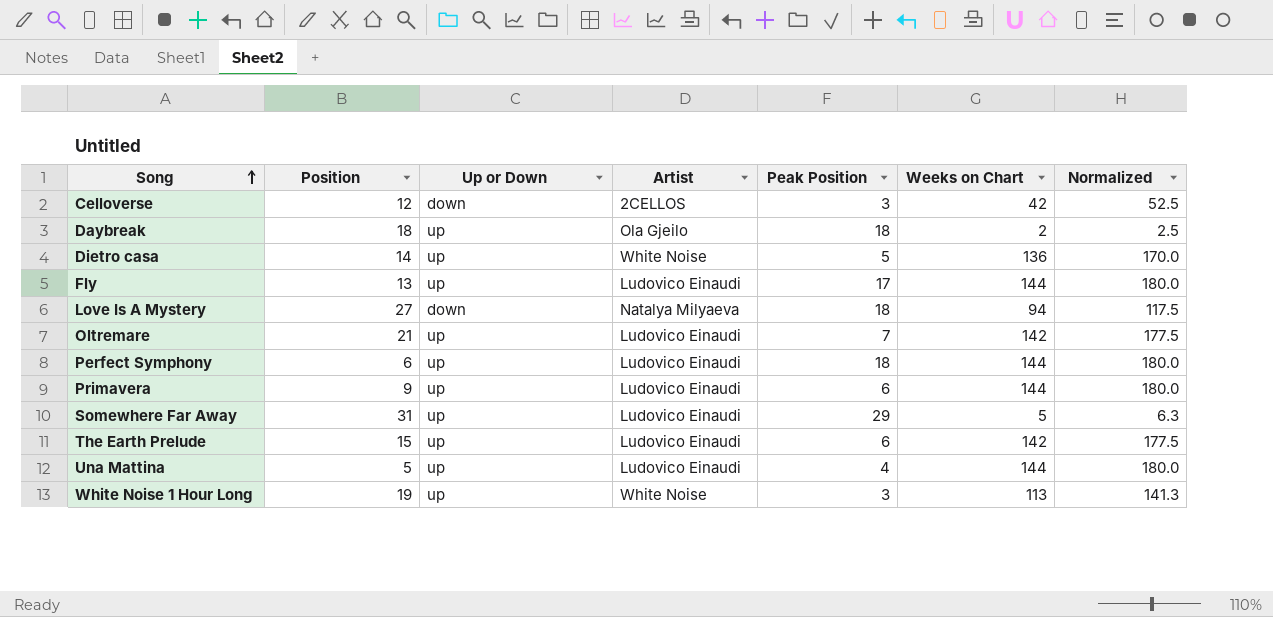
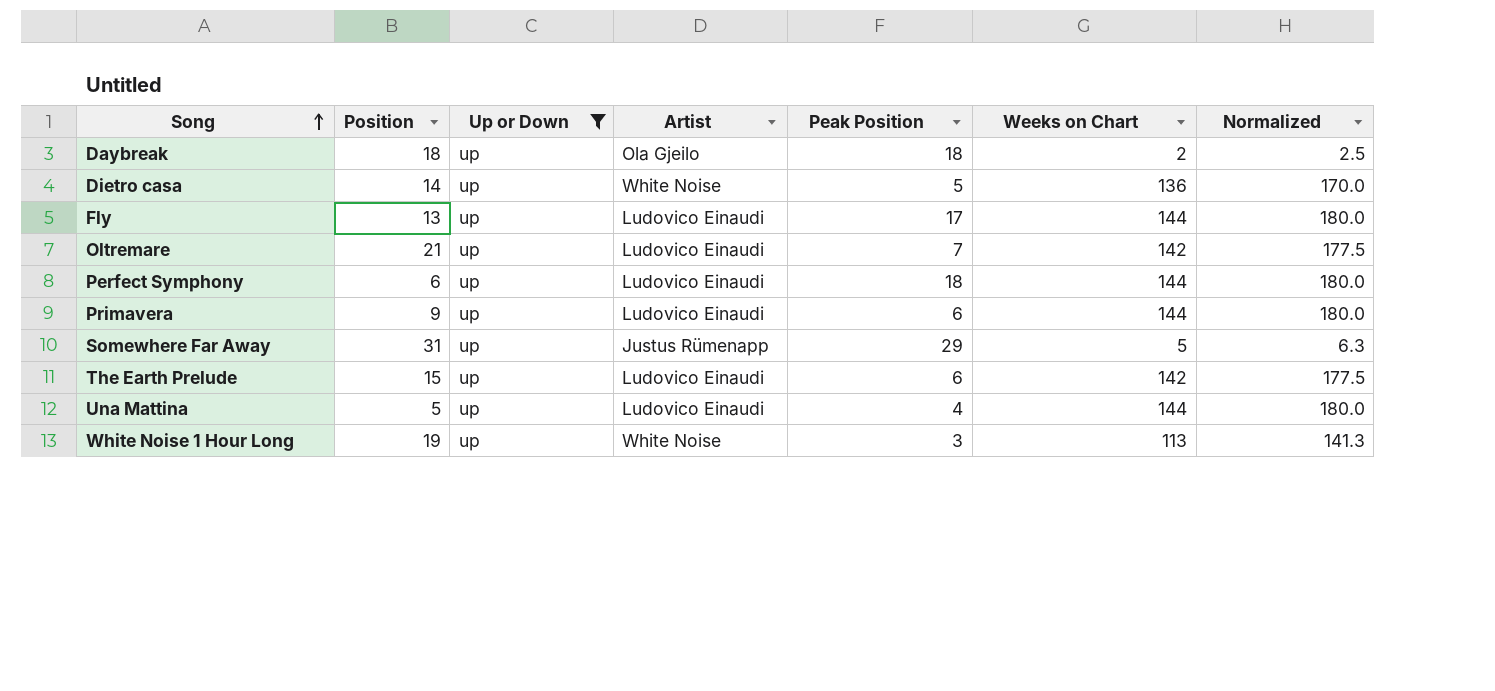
filter: none -> Up or Down = up
Somewhere Far Away | Artist: Ludovico Einaudi -> Justus Rümenapp

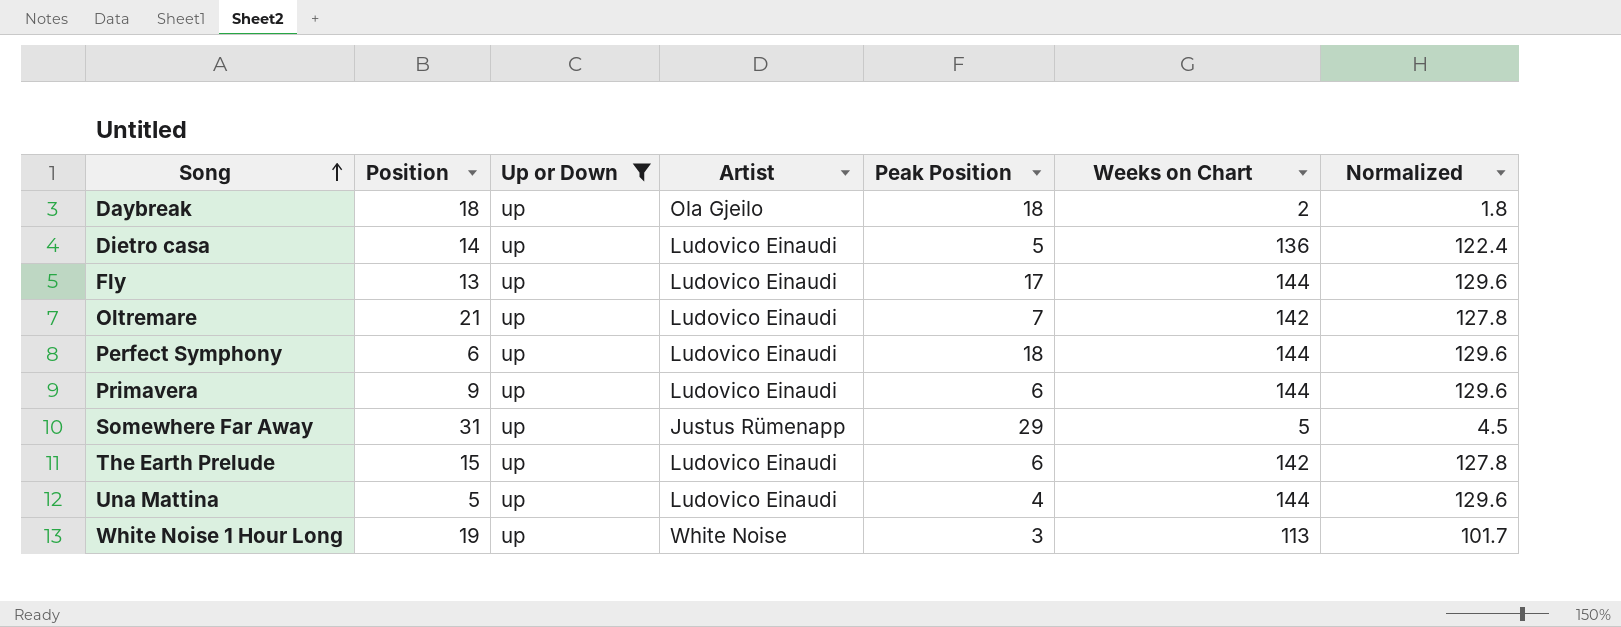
column Normalized | formula: [Weeks on Chart] * 1.25 -> [Weeks on Chart] * 0.9
Dietro casa | Artist: White Noise -> Ludovico Einaudi

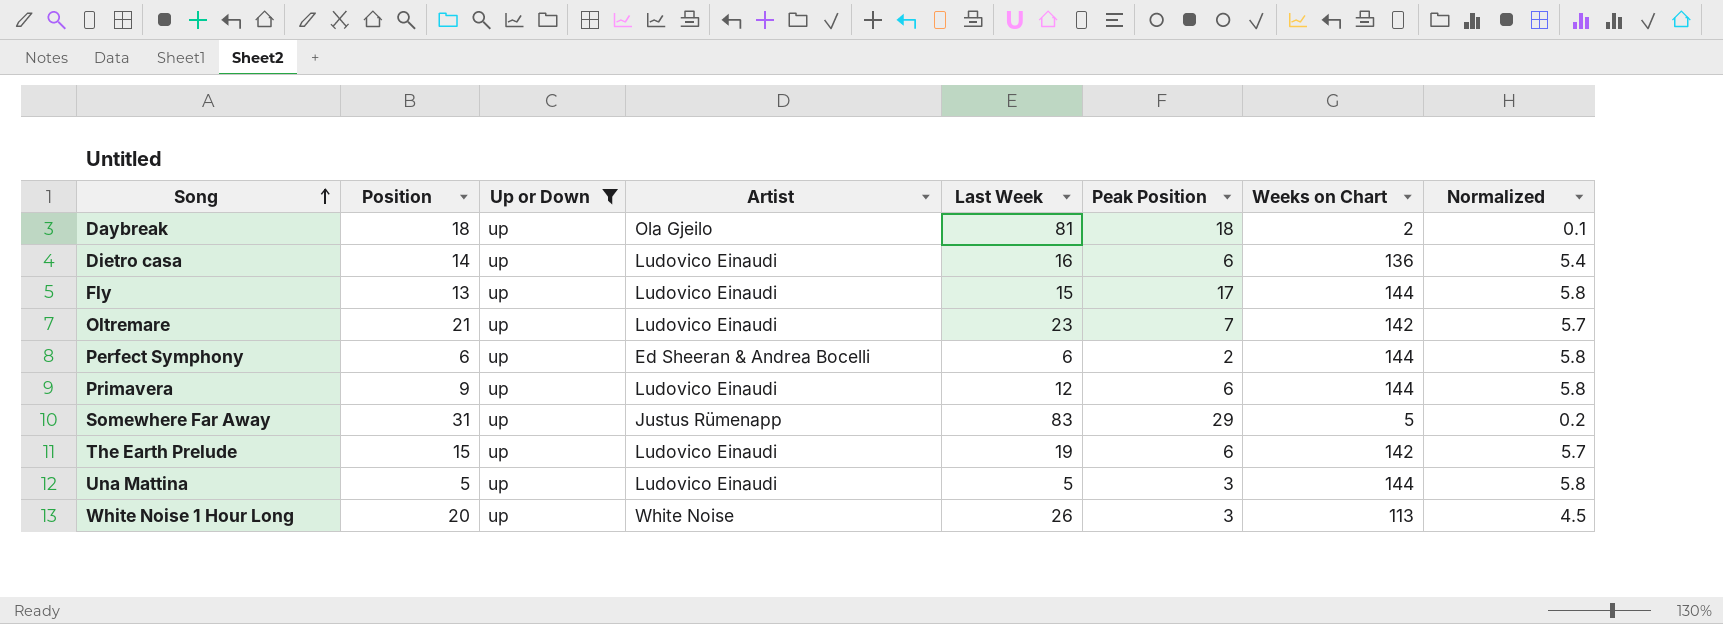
column Last Week | position: none -> 5
column Normalized | formula: [Weeks on Chart] * 0.9 -> [Weeks on Chart] * 0.04
Dietro casa | Peak Position: 5 -> 6
Perfect Symphony | Artist: Ludovico Einaudi -> Ed Sheeran & Andrea Bocelli
Perfect Symphony | Peak Position: 18 -> 2
Una Mattina | Peak Position: 4 -> 3
White Noise 1 Hour Long | Position: 19 -> 20

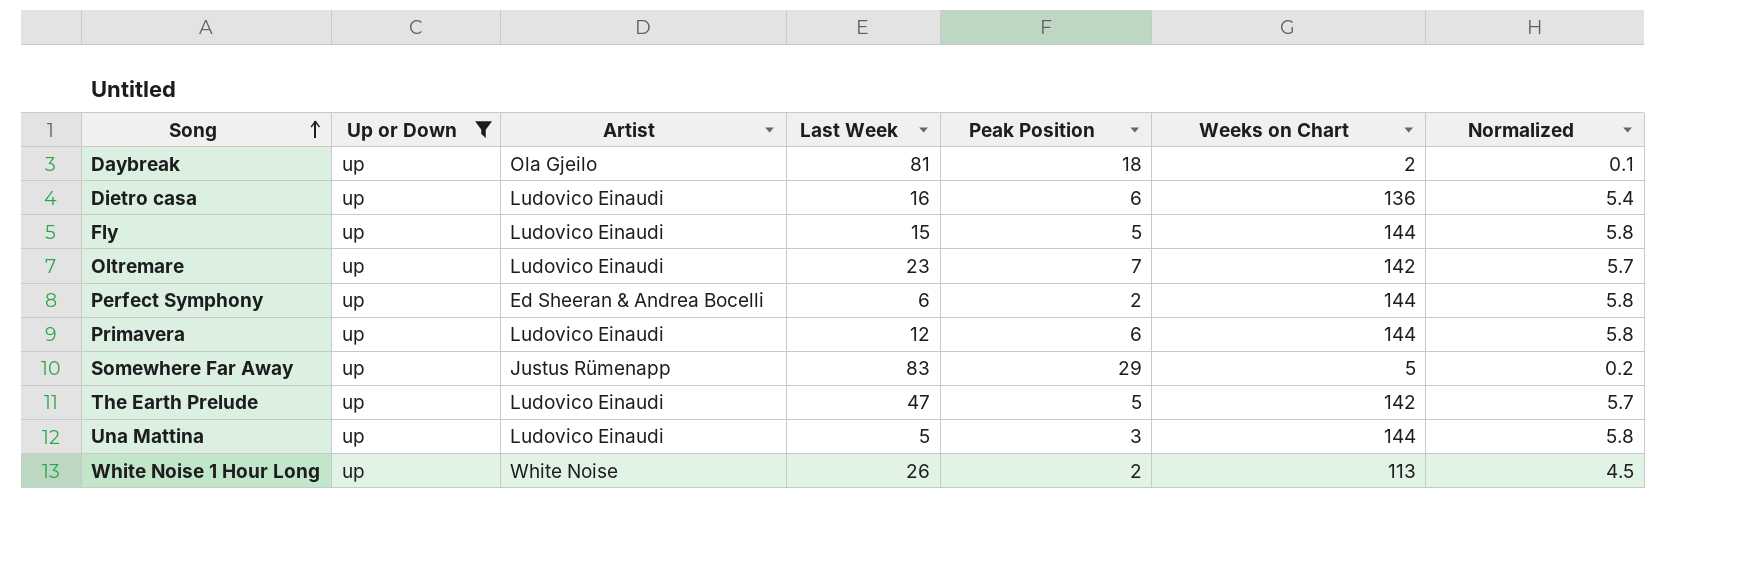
column Position | position: 2 -> none
Fly | Peak Position: 17 -> 5
The Earth Prelude | Last Week: 19 -> 47
The Earth Prelude | Peak Position: 6 -> 5
White Noise 1 Hour Long | Peak Position: 3 -> 2

